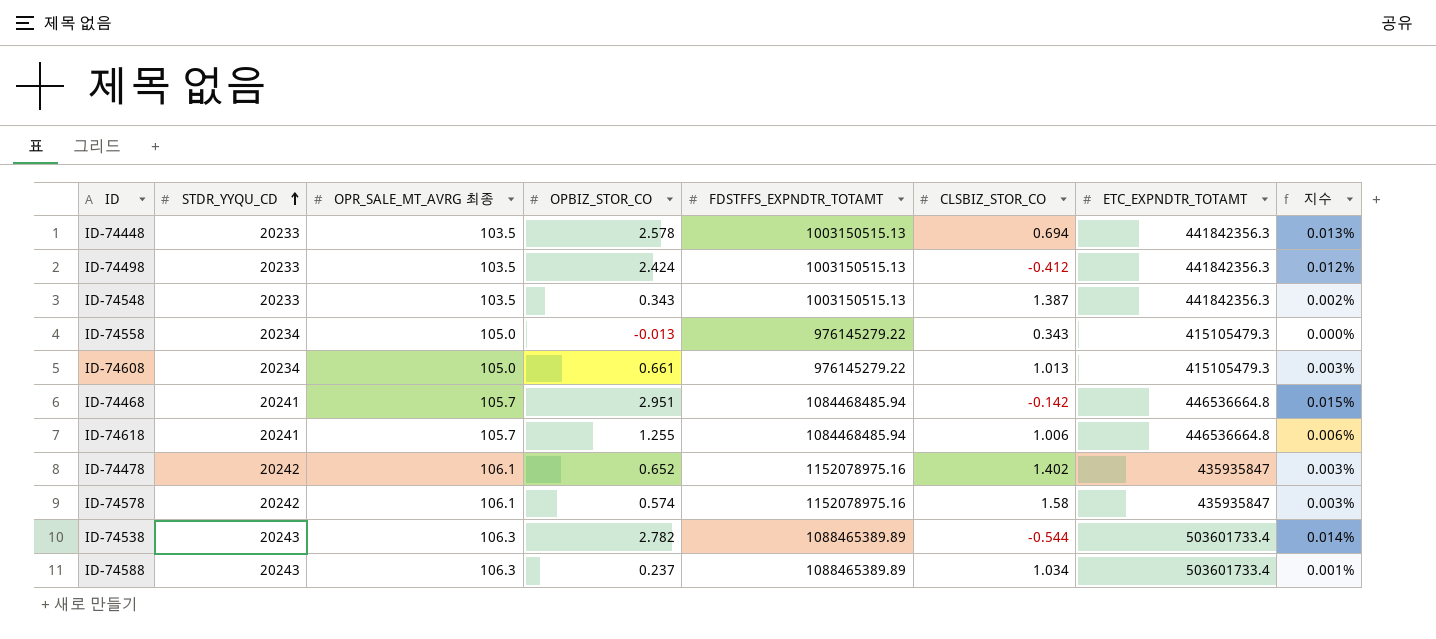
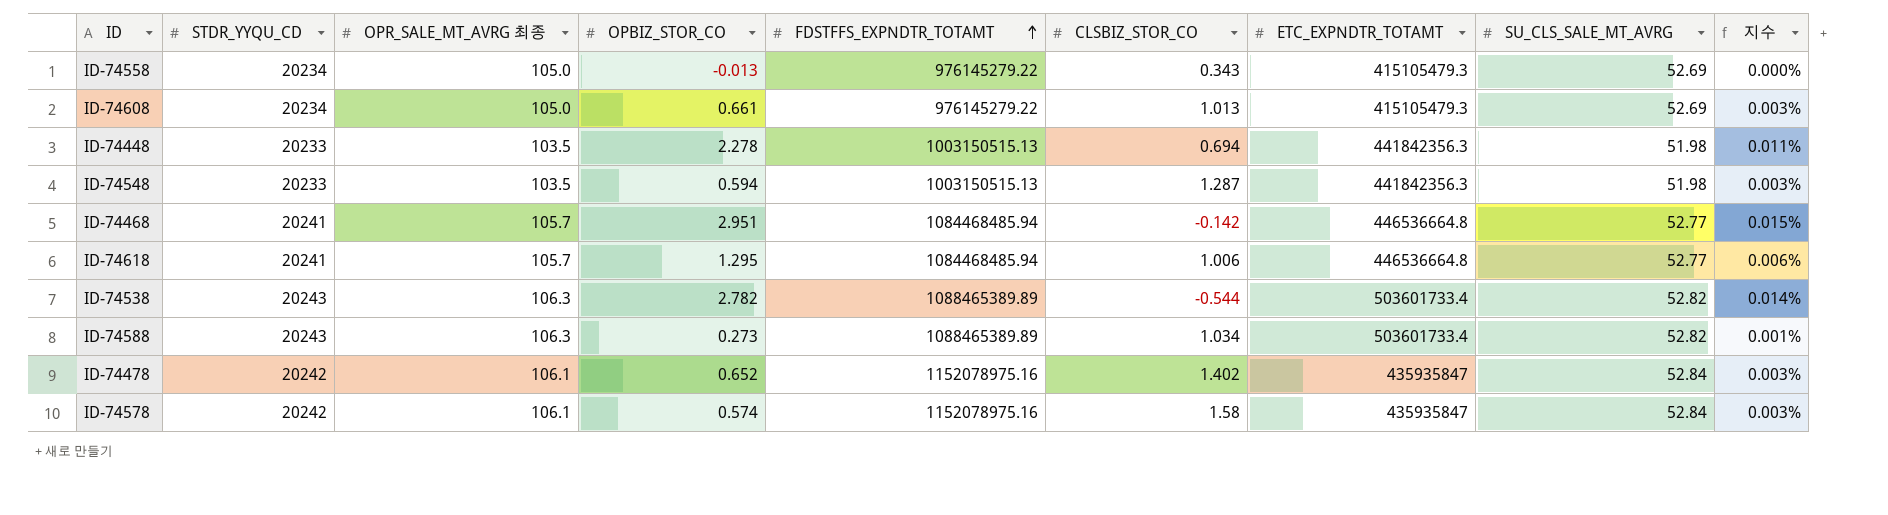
row order: STDR_YYQU_CD ascending -> FDSTFFS_EXPNDTR_TOTAMT ascending
column SU_CLS_SALE_MT_AVRG | position: none -> 8
row ID-74498: 20233 | 103.5 | 2.424 | 1003150515.13 | -0.412 | 441842356.3 | 0.012% -> none
ID-74448 | OPBIZ_STOR_CO: 2.578 -> 2.278
ID-74448 | 지수: 0.013% -> 0.011%
ID-74548 | OPBIZ_STOR_CO: 0.343 -> 0.594
ID-74548 | CLSBIZ_STOR_CO: 1.387 -> 1.287
ID-74548 | 지수: 0.002% -> 0.003%
ID-74618 | OPBIZ_STOR_CO: 1.255 -> 1.295
ID-74588 | OPBIZ_STOR_CO: 0.237 -> 0.273

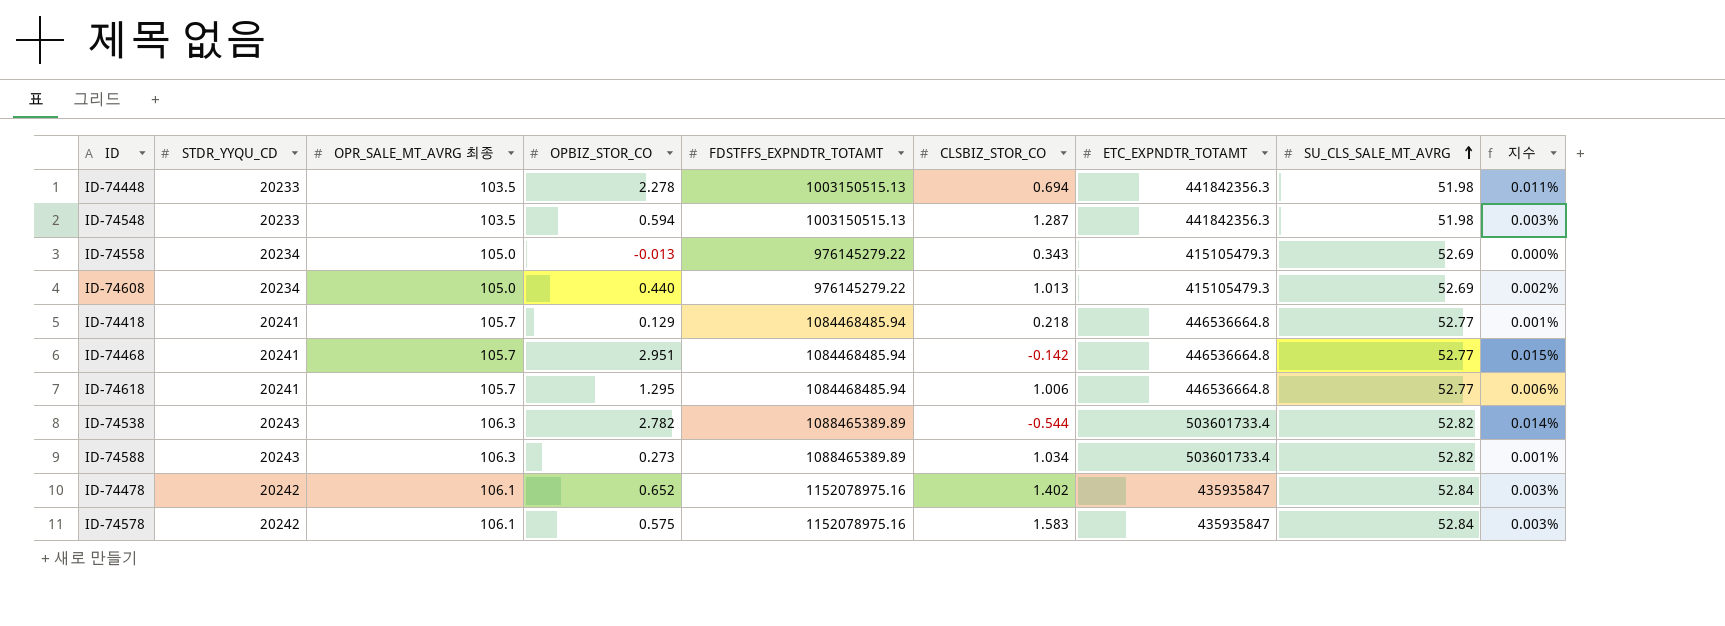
row order: FDSTFFS_EXPNDTR_TOTAMT ascending -> SU_CLS_SALE_MT_AVRG ascending
ID-74608 | OPBIZ_STOR_CO: 0.661 -> 0.440
ID-74608 | 지수: 0.003% -> 0.002%
row ID-74418: none -> 20241 | 105.7 | 0.129 | 1084468485.94 | 0.218 | 446536664.8 | 52.77 | 0.001%
ID-74578 | OPBIZ_STOR_CO: 0.574 -> 0.575
ID-74578 | CLSBIZ_STOR_CO: 1.58 -> 1.583

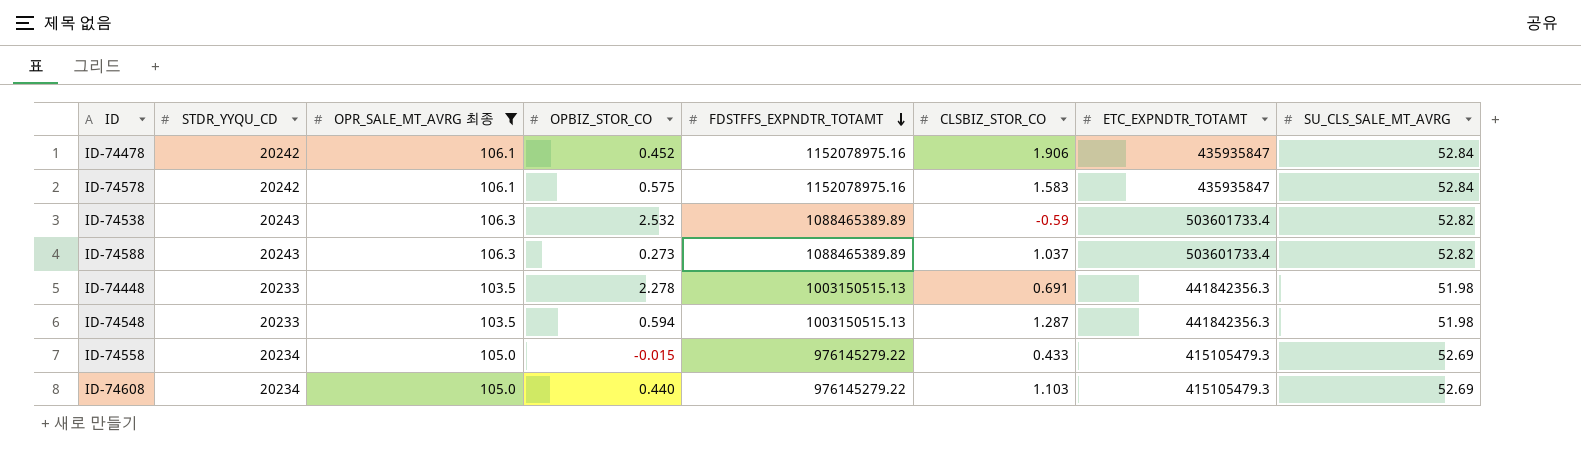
filter: none -> OPR_SALE_MT_AVRG 최종 != 105.7
row order: SU_CLS_SALE_MT_AVRG ascending -> FDSTFFS_EXPNDTR_TOTAMT descending
column 지수 | formula: [OPBIZ_STOR_CO] / [STDR_YYQU_CD] -> none
ID-74478 | OPBIZ_STOR_CO: 0.652 -> 0.452
ID-74478 | CLSBIZ_STOR_CO: 1.402 -> 1.906
ID-74538 | OPBIZ_STOR_CO: 2.782 -> 2.532
ID-74538 | CLSBIZ_STOR_CO: -0.544 -> -0.59
ID-74588 | CLSBIZ_STOR_CO: 1.034 -> 1.037
ID-74448 | CLSBIZ_STOR_CO: 0.694 -> 0.691
ID-74558 | OPBIZ_STOR_CO: -0.013 -> -0.015
ID-74558 | CLSBIZ_STOR_CO: 0.343 -> 0.433
ID-74608 | CLSBIZ_STOR_CO: 1.013 -> 1.103

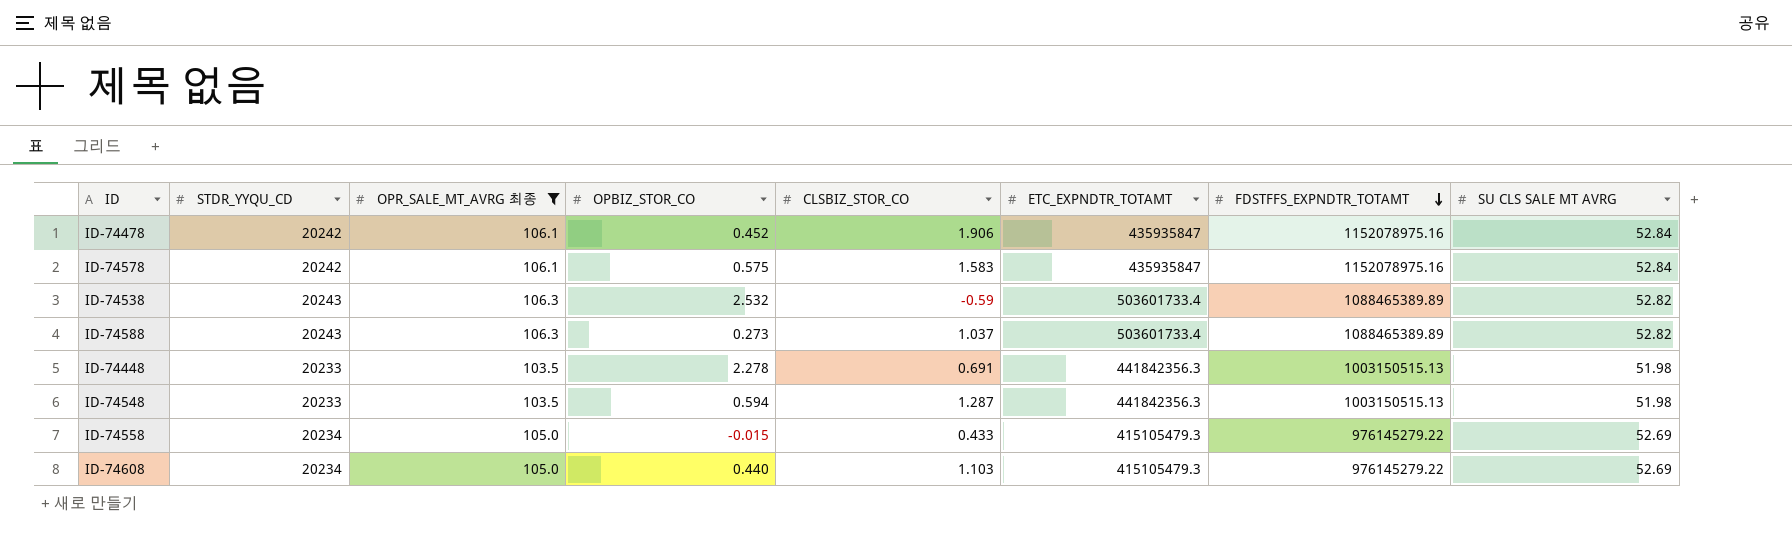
column FDSTFFS_EXPNDTR_TOTAMT | position: 5 -> 7
column name: SU_CLS_SALE_MT_AVRG -> SU CLS SALE MT AVRG

